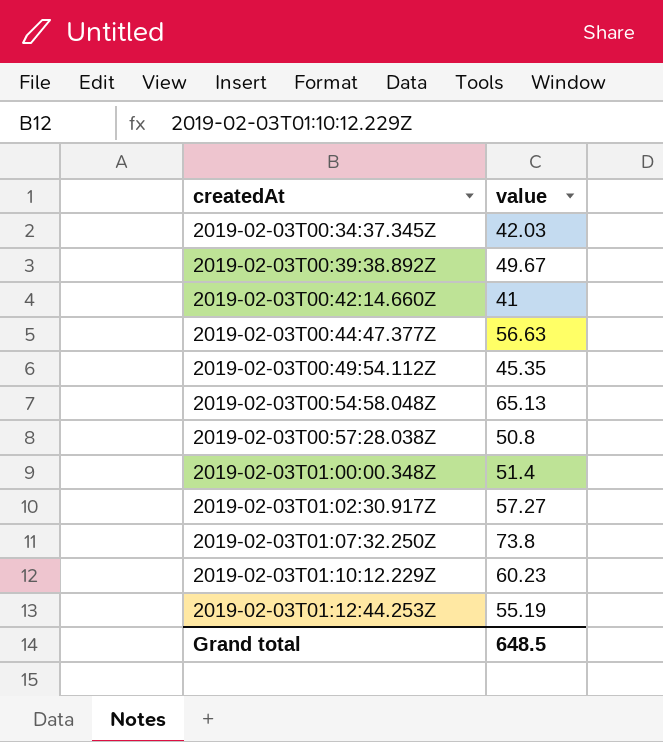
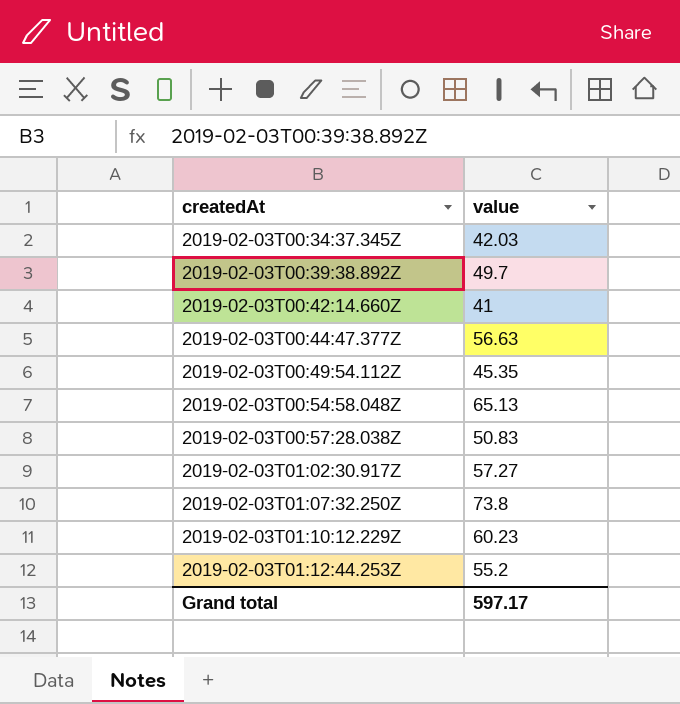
row 2019-02-03T01:00:00.348Z: 51.4 -> none
2019-02-03T00:39:38.892Z | value: 49.67 -> 49.7
2019-02-03T00:57:28.038Z | value: 50.8 -> 50.83
2019-02-03T01:12:44.253Z | value: 55.19 -> 55.2
Grand total | value: 648.5 -> 597.17

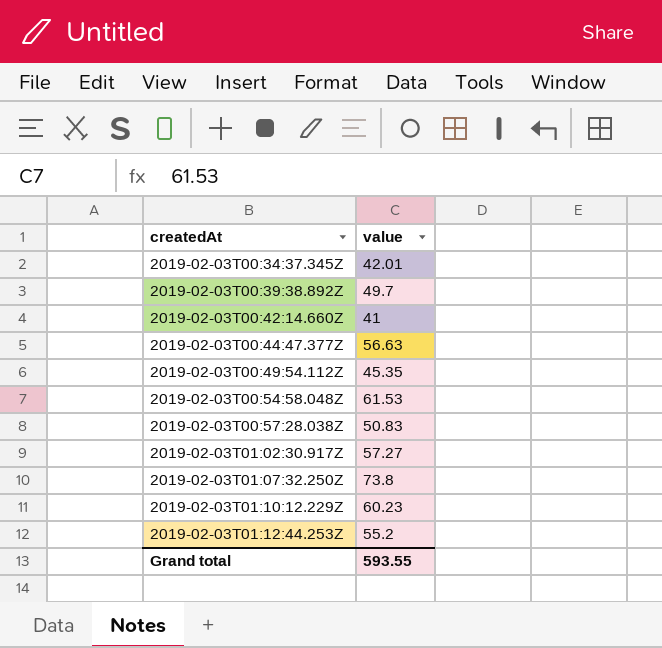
2019-02-03T00:34:37.345Z | value: 42.03 -> 42.01
2019-02-03T00:54:58.048Z | value: 65.13 -> 61.53
Grand total | value: 597.17 -> 593.55

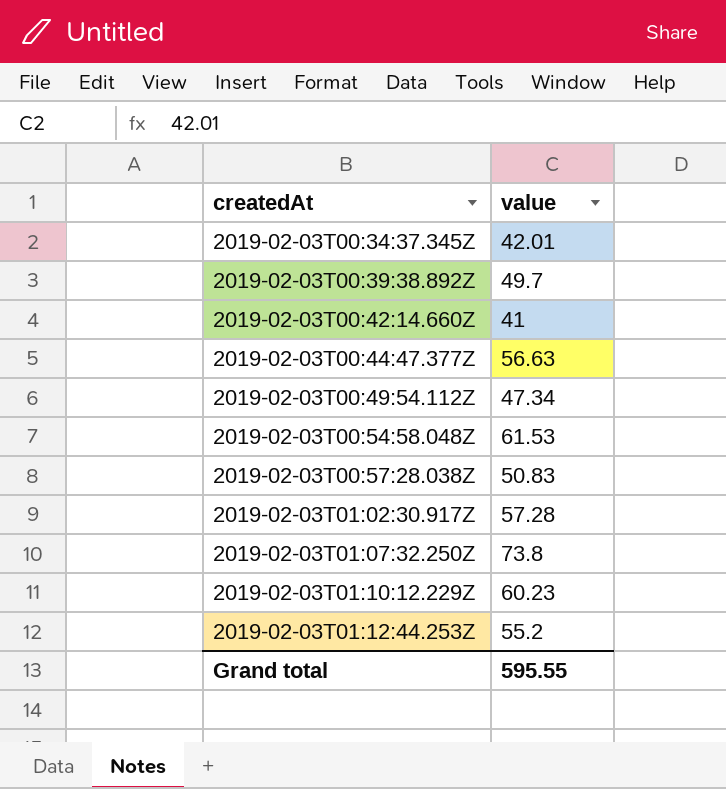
2019-02-03T00:49:54.112Z | value: 45.35 -> 47.34
2019-02-03T01:02:30.917Z | value: 57.27 -> 57.28
Grand total | value: 593.55 -> 595.55

